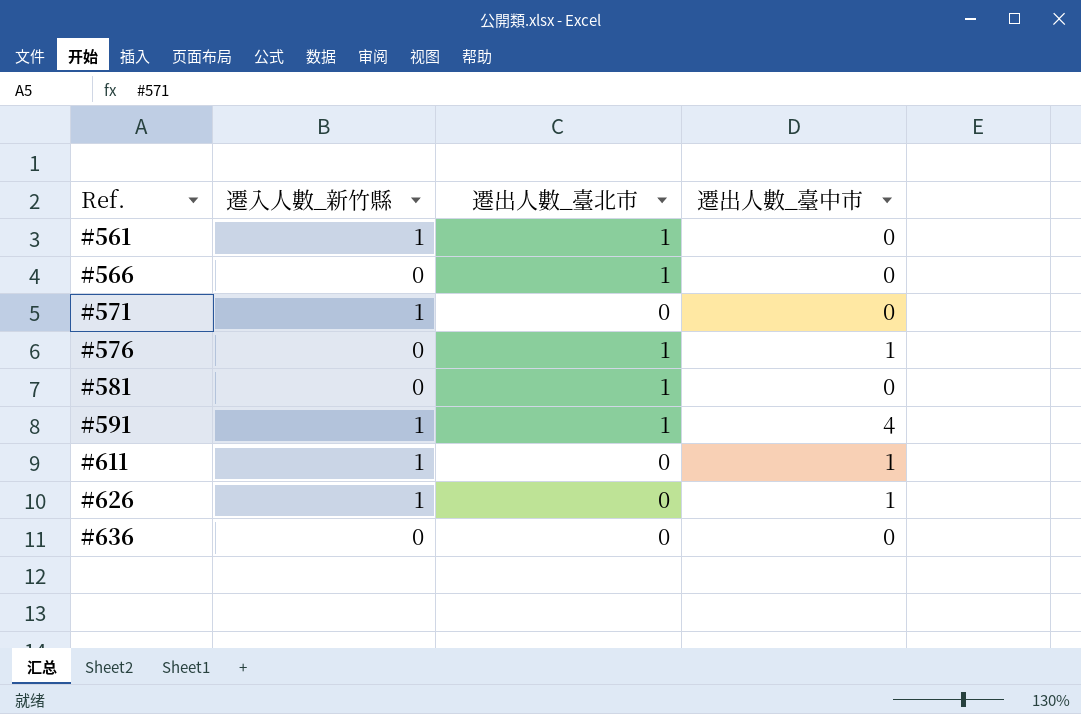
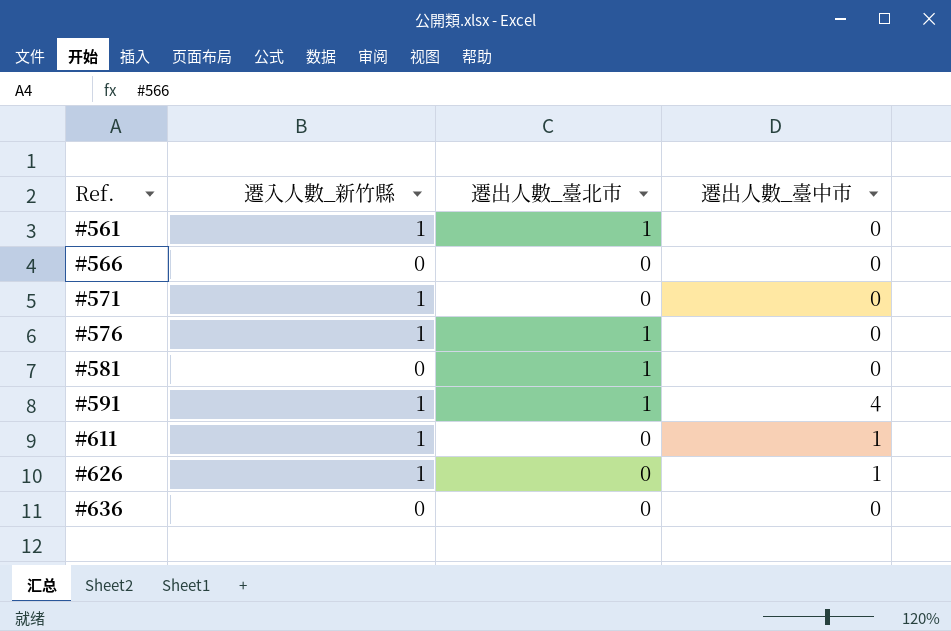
#566 | 遷出人數_臺北市: 1 -> 0
#576 | 遷入人數_新竹縣: 0 -> 1
#576 | 遷出人數_臺中市: 1 -> 0

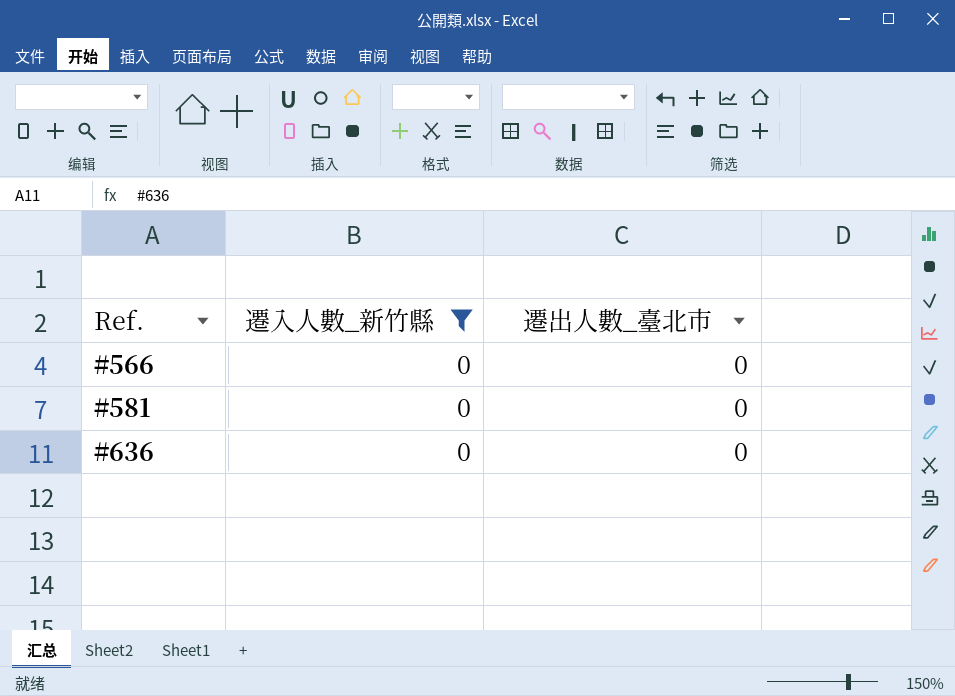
filter: none -> 遷入人數_新竹縣 = 0
column 遷出人數_臺中市 | position: 4 -> none
#581 | 遷出人數_臺北市: 1 -> 0

